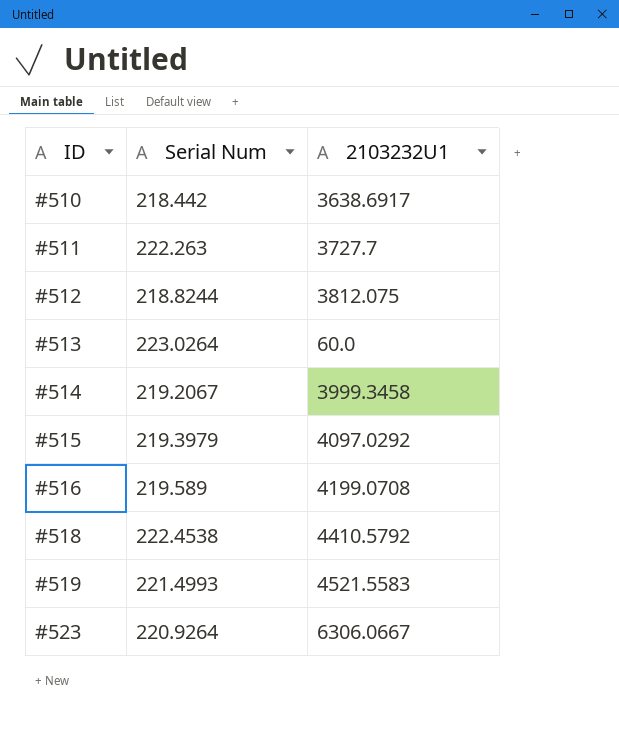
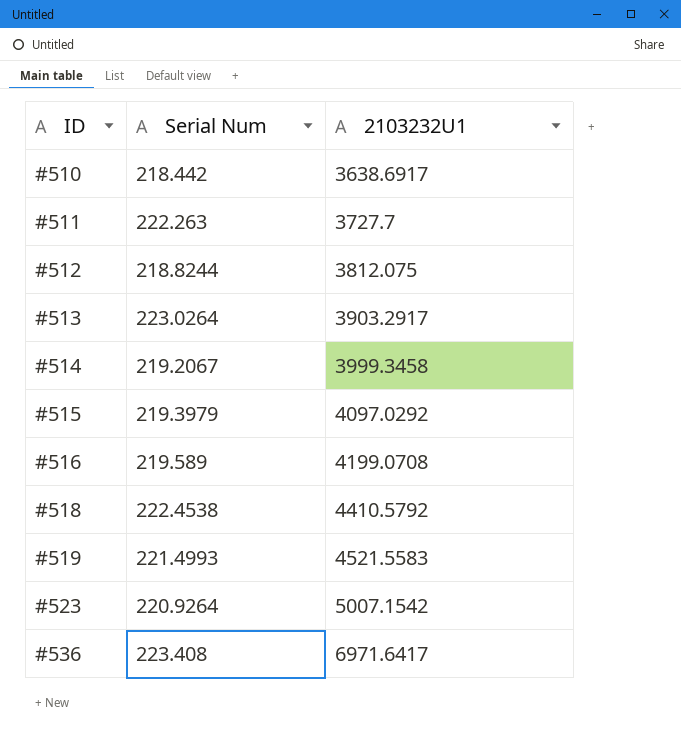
#513 | 2103232U1: 60.0 -> 3903.2917
#523 | 2103232U1: 6306.0667 -> 5007.1542
row #536: none -> 223.408 | 6971.6417

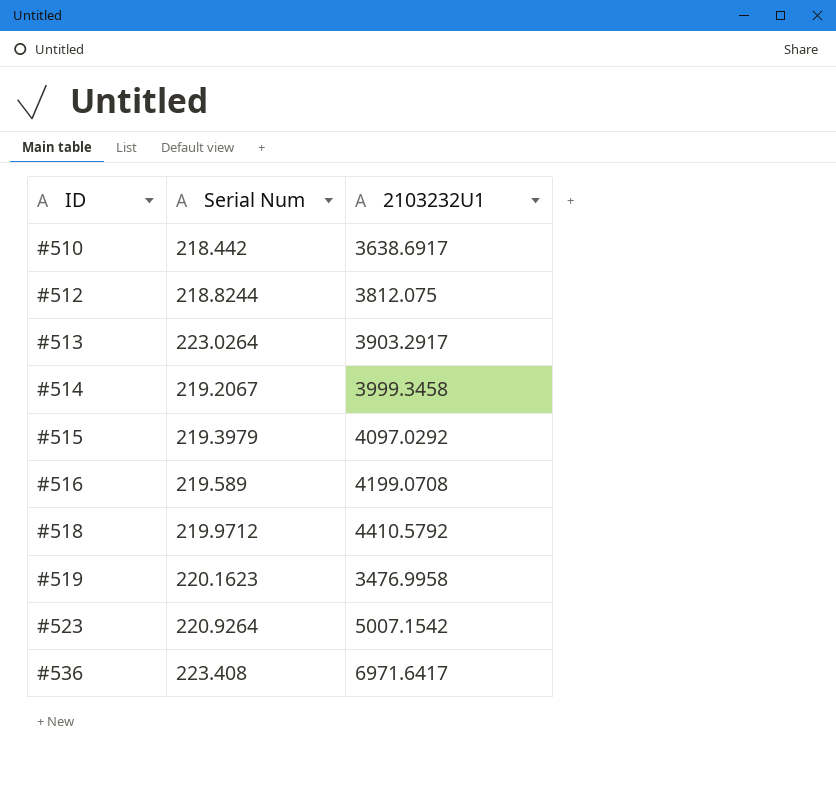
row #511: 222.263 | 3727.7 -> none
#518 | Serial Num: 222.4538 -> 219.9712
#519 | Serial Num: 221.4993 -> 220.1623
#519 | 2103232U1: 4521.5583 -> 3476.9958

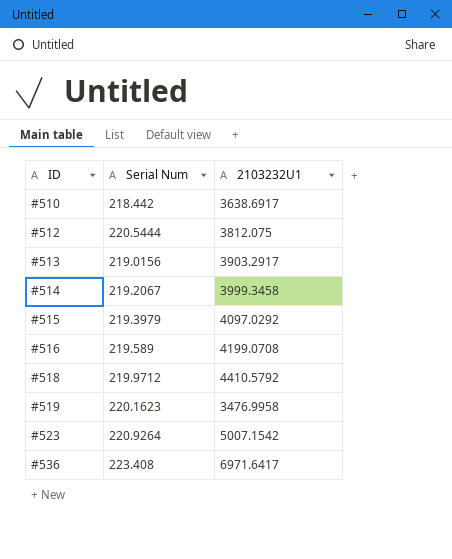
#512 | Serial Num: 218.8244 -> 220.5444
#513 | Serial Num: 223.0264 -> 219.0156

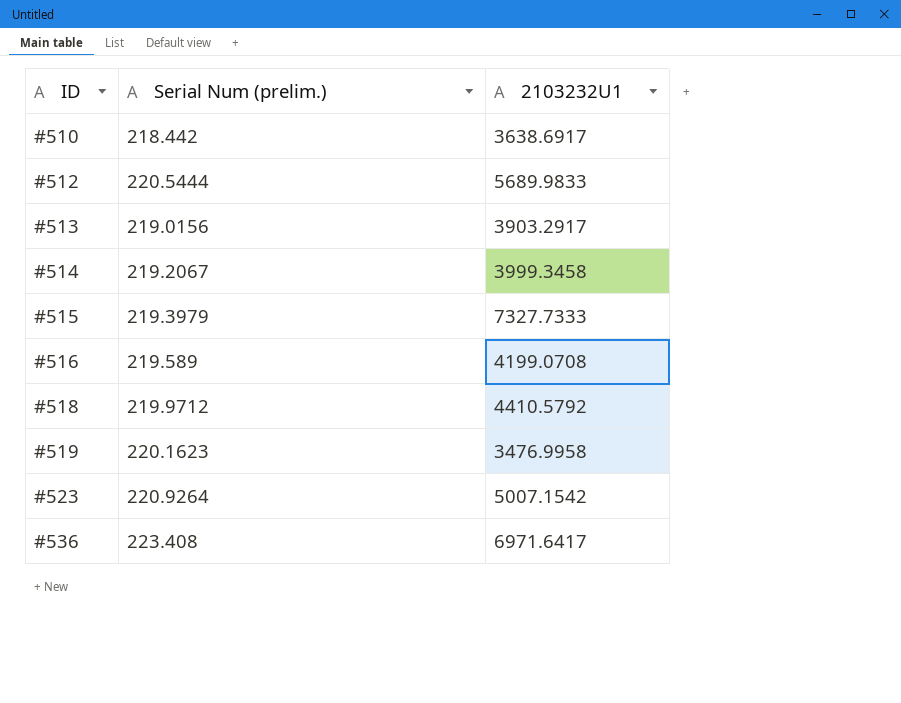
column name: Serial Num -> Serial Num (prelim.)
#512 | 2103232U1: 3812.075 -> 5689.9833
#515 | 2103232U1: 4097.0292 -> 7327.7333

